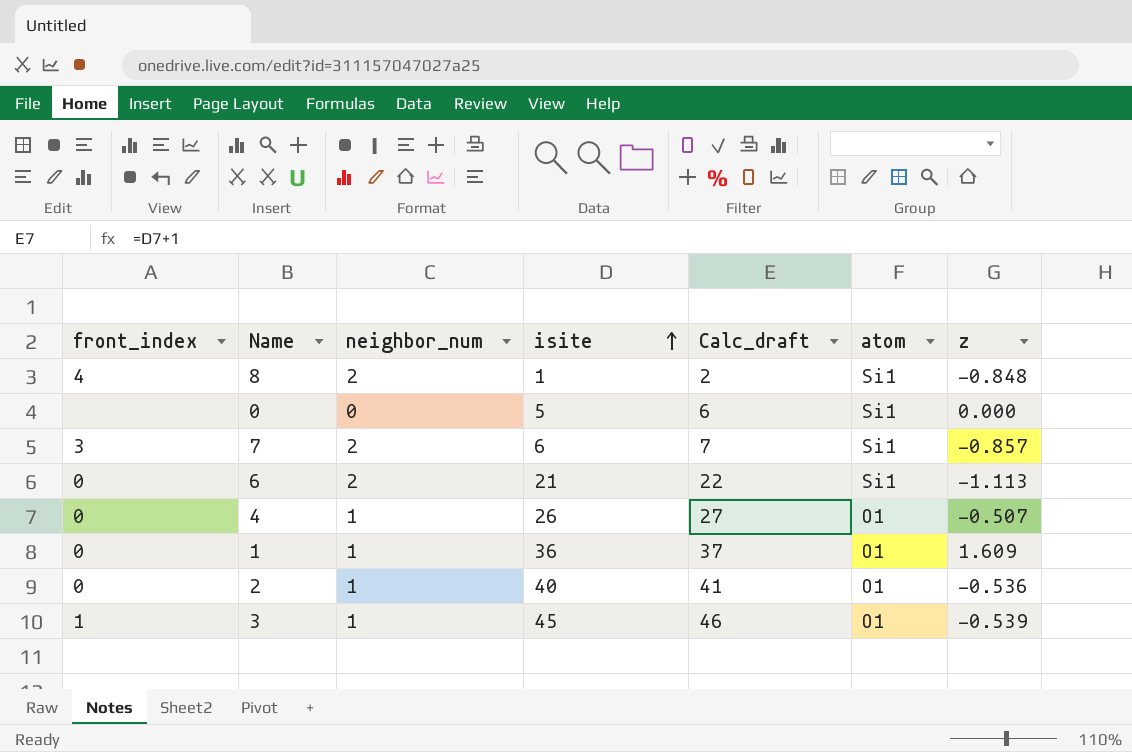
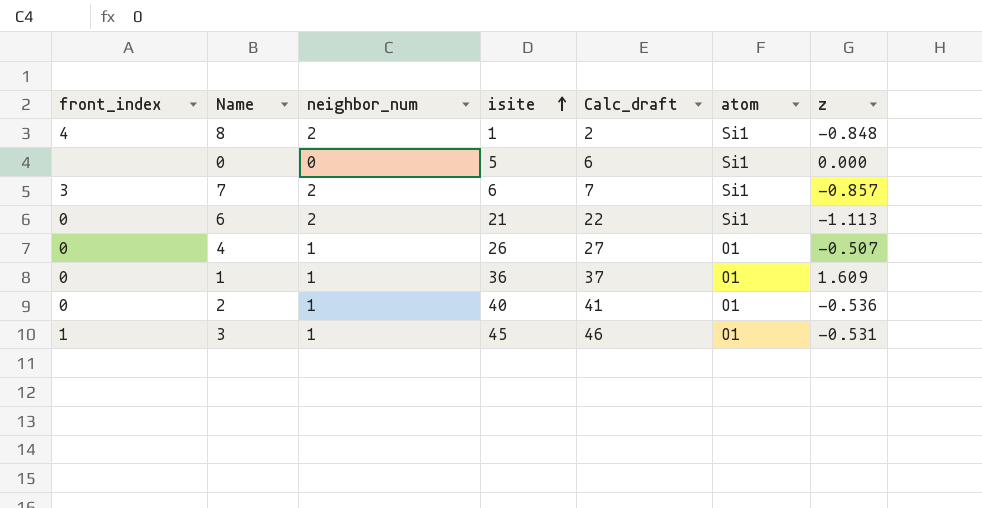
3 | z: -0.539 -> -0.531

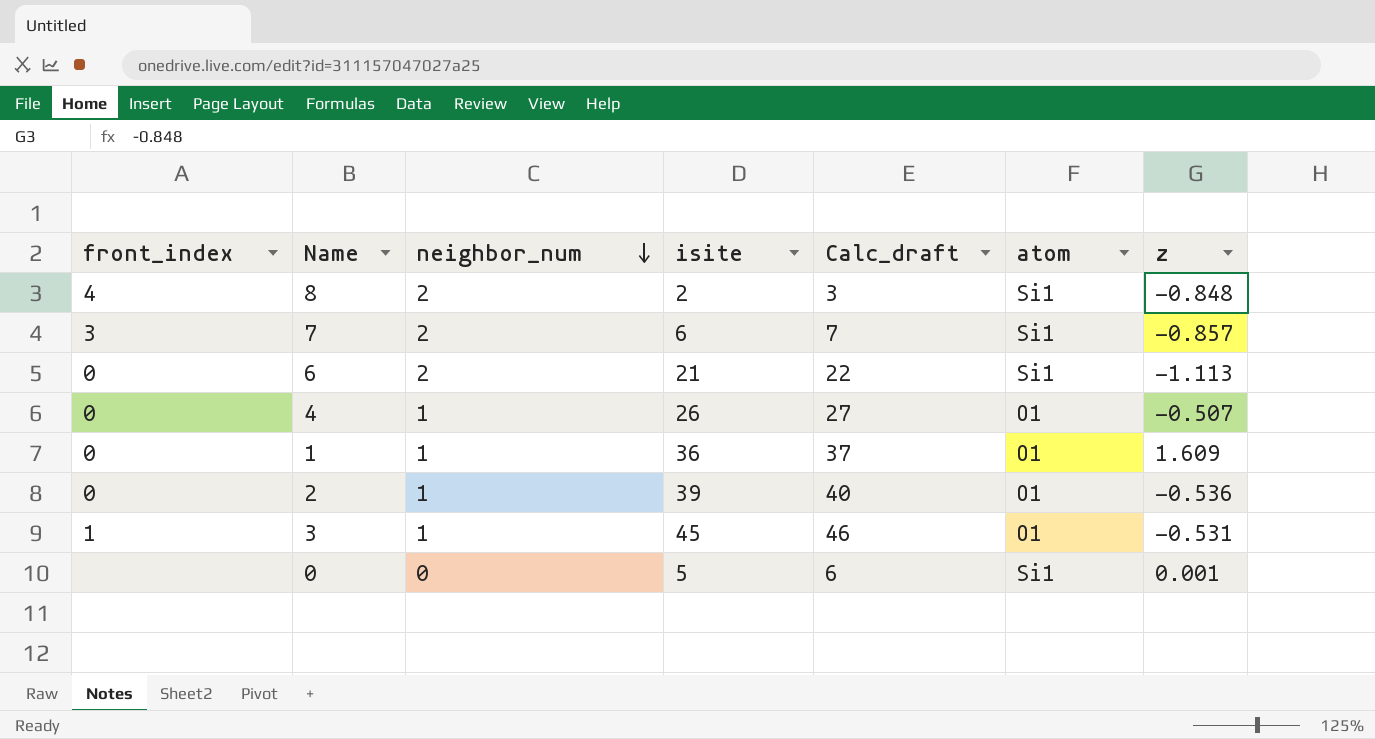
row order: isite ascending -> neighbor_num descending
8 | isite: 1 -> 2
8 | Calc_draft: 2 -> 3
2 | isite: 40 -> 39
2 | Calc_draft: 41 -> 40
0 | z: 0.000 -> 0.001

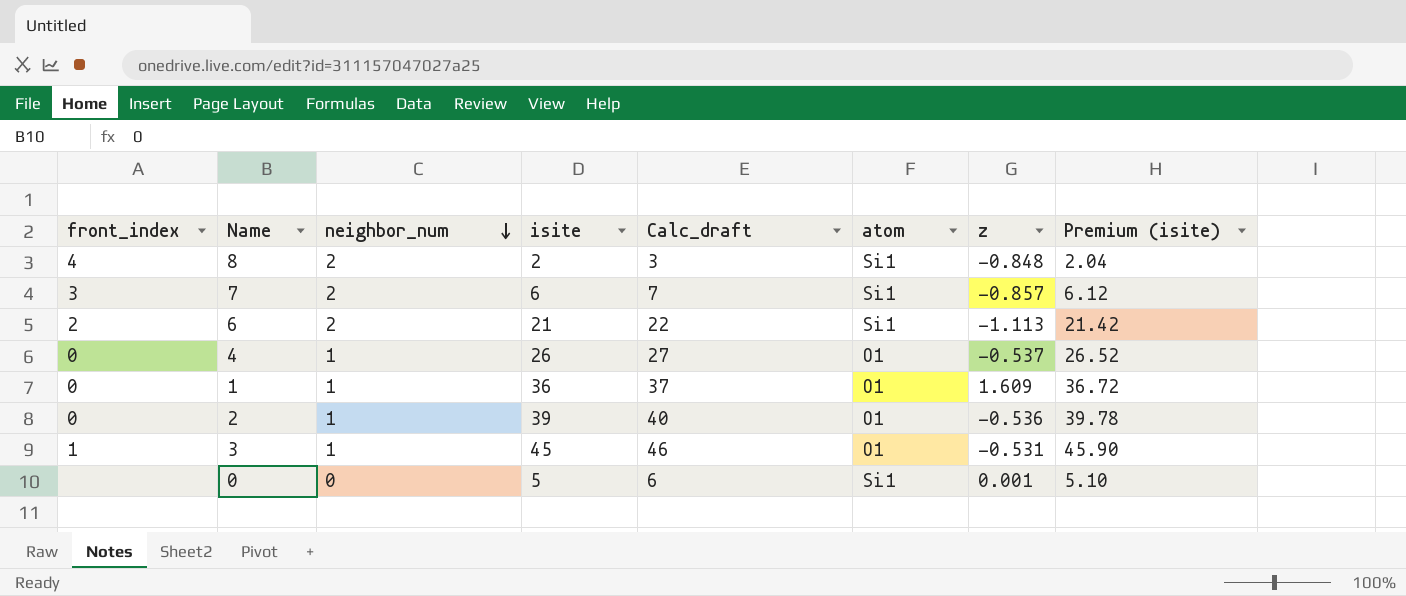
column Premium (isite) | formula: none -> [isite] * 1.02
6 | front_index: 0 -> 2
4 | z: -0.507 -> -0.537

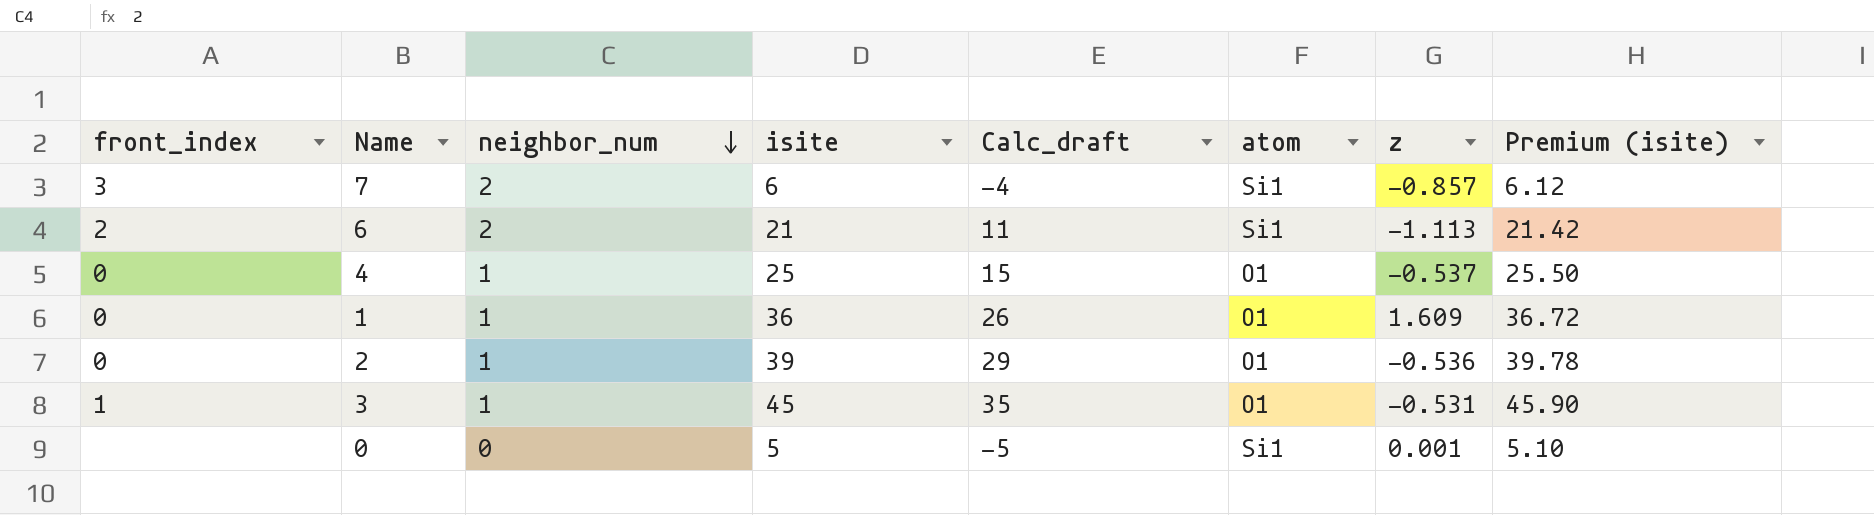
column Calc_draft | formula: [isite] + 1 -> [isite] - 10
row 8: 4 | 2 | 2 | 3 | Si1 | -0.848 | 2.04 -> none
4 | isite: 26 -> 25
4 | Premium (isite): 26.52 -> 25.50

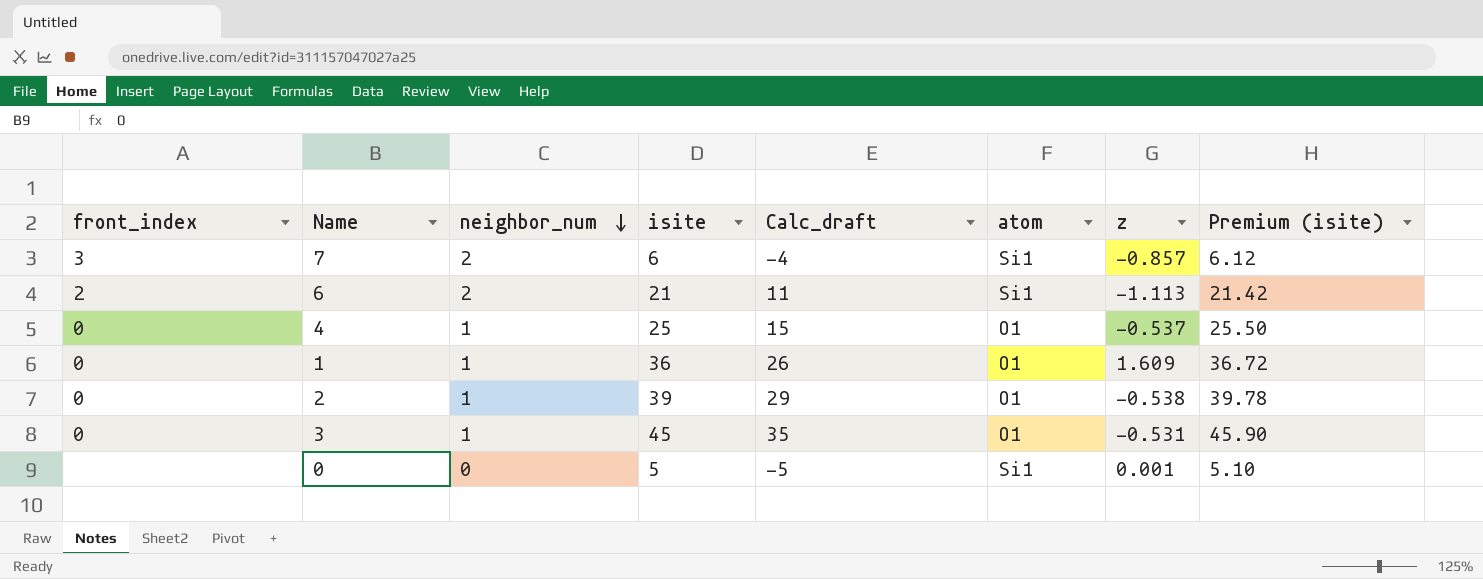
2 | z: -0.536 -> -0.538
3 | front_index: 1 -> 0

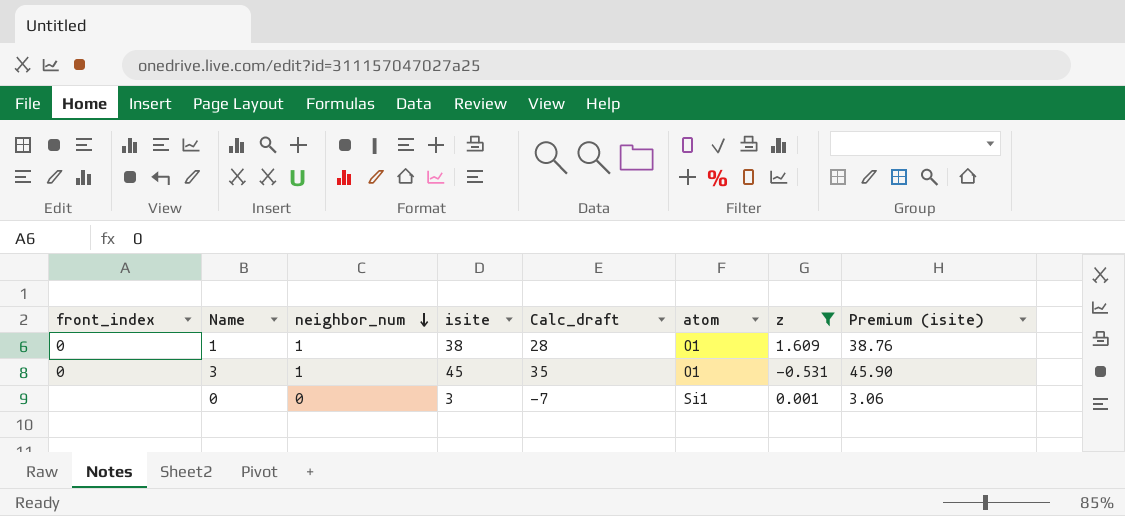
filter: none -> z >= -0.531
1 | isite: 36 -> 38
1 | Calc_draft: 26 -> 28
1 | Premium (isite): 36.72 -> 38.76
0 | isite: 5 -> 3
0 | Calc_draft: -5 -> -7
0 | Premium (isite): 5.10 -> 3.06

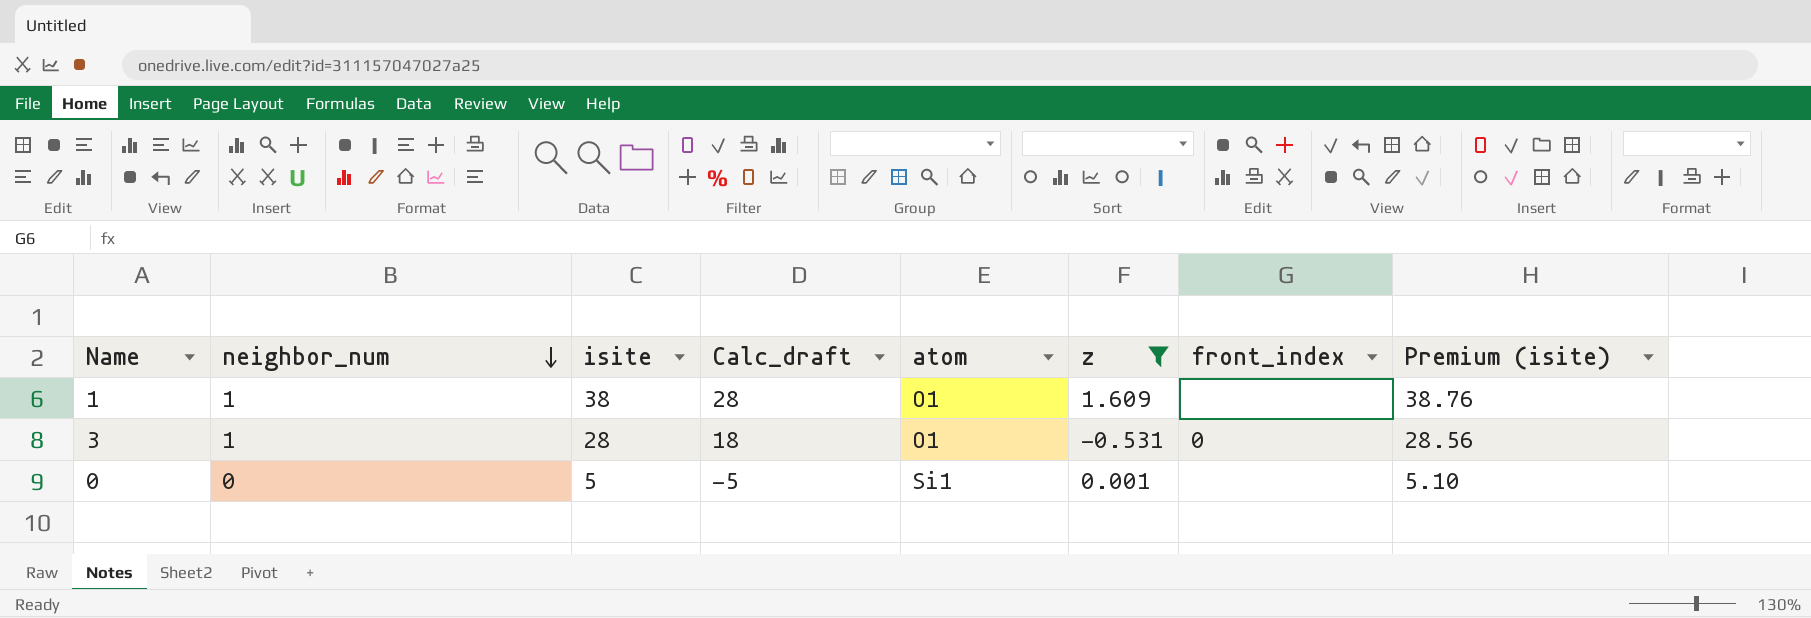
column front_index | position: 1 -> 7
1 | front_index: 0 -> none
3 | isite: 45 -> 28
3 | Calc_draft: 35 -> 18
3 | Premium (isite): 45.90 -> 28.56
0 | isite: 3 -> 5
0 | Calc_draft: -7 -> -5
0 | Premium (isite): 3.06 -> 5.10

